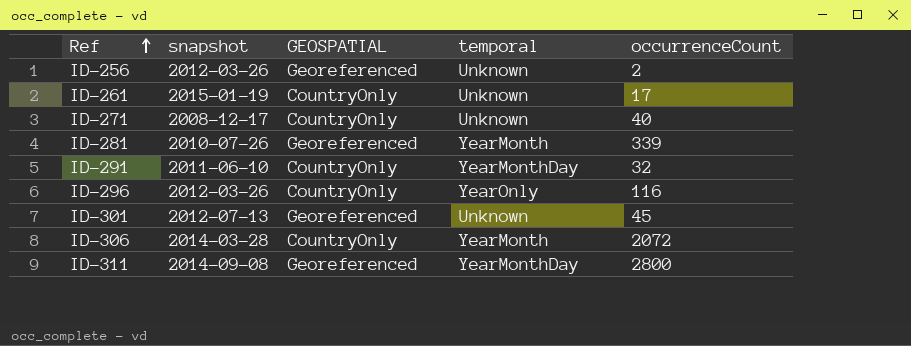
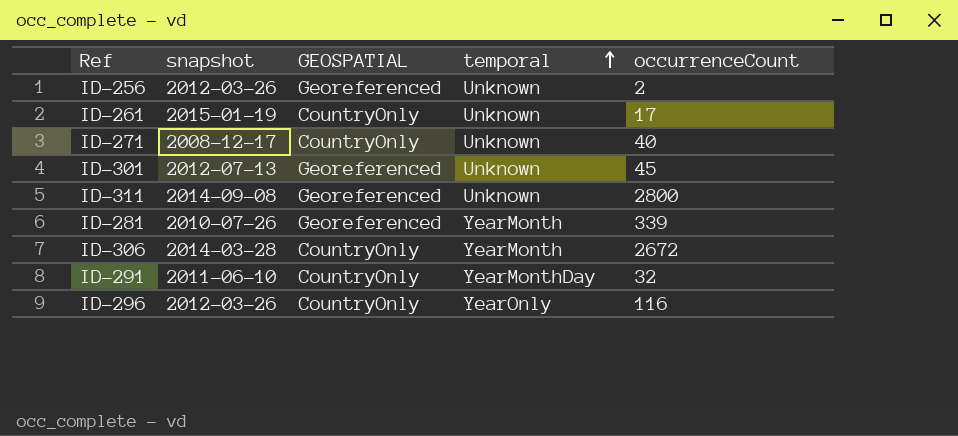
row order: Ref ascending -> temporal ascending
ID-311 | temporal: YearMonthDay -> Unknown
ID-306 | occurrenceCount: 2072 -> 2672

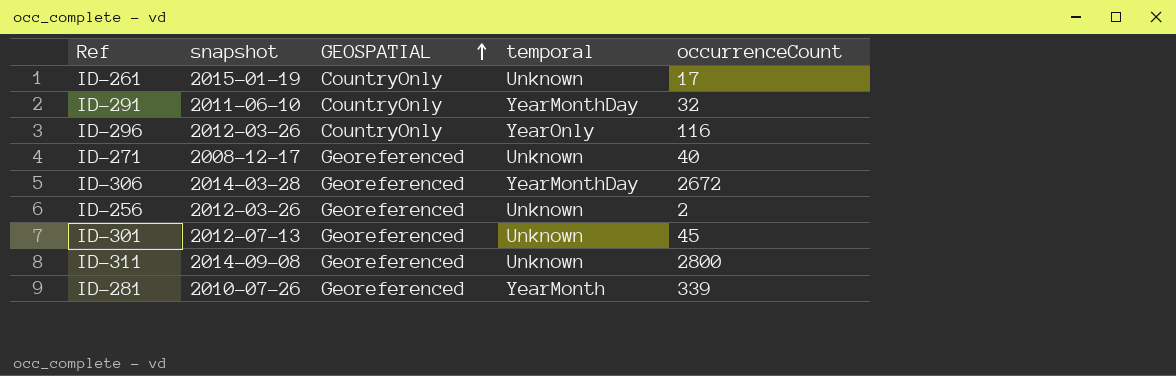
row order: temporal ascending -> GEOSPATIAL ascending
ID-271 | GEOSPATIAL: CountryOnly -> Georeferenced
ID-306 | GEOSPATIAL: CountryOnly -> Georeferenced
ID-306 | temporal: YearMonth -> YearMonthDay

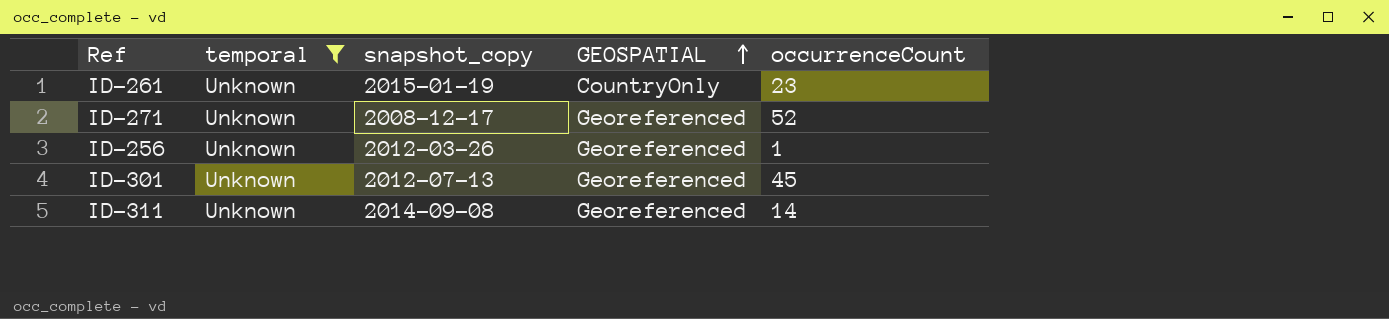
filter: none -> temporal = Unknown
column temporal | position: 4 -> 2
column name: snapshot -> snapshot_copy
ID-261 | occurrenceCount: 17 -> 23
ID-271 | occurrenceCount: 40 -> 52
ID-256 | occurrenceCount: 2 -> 1
ID-311 | occurrenceCount: 2800 -> 14

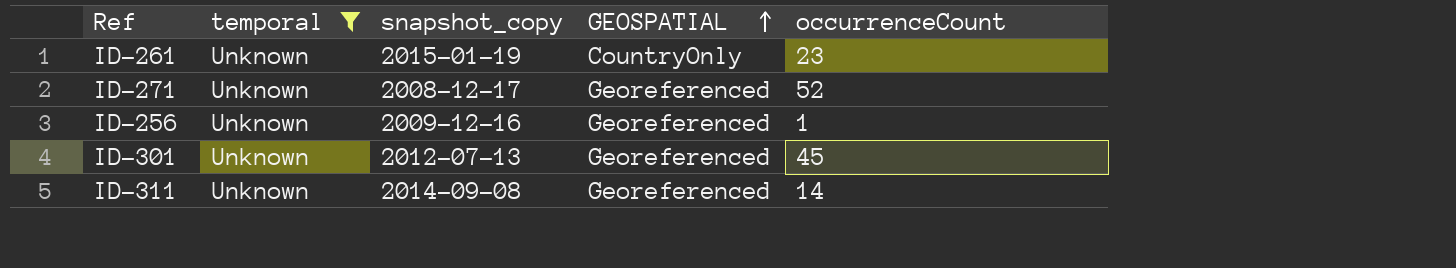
ID-256 | snapshot_copy: 2012-03-26 -> 2009-12-16

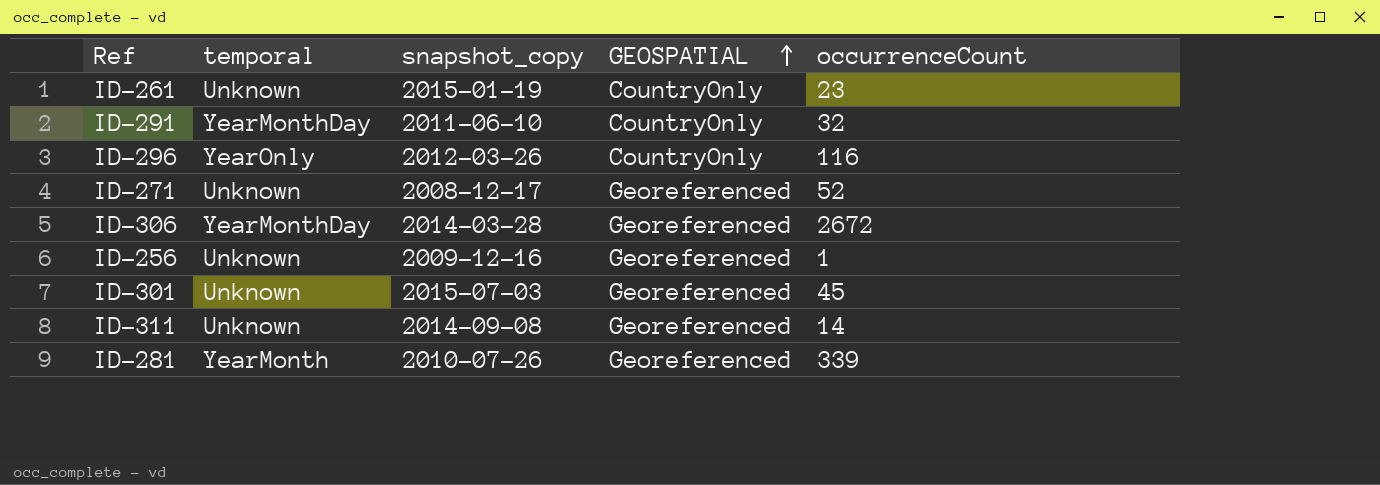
filter: temporal = Unknown -> none
ID-301 | snapshot_copy: 2012-07-13 -> 2015-07-03

